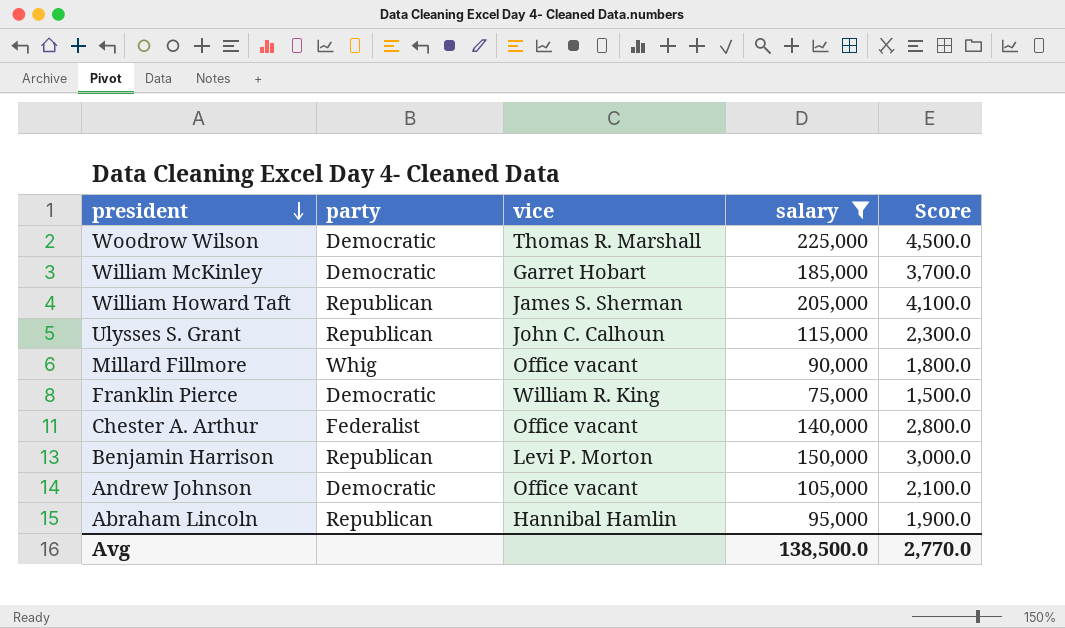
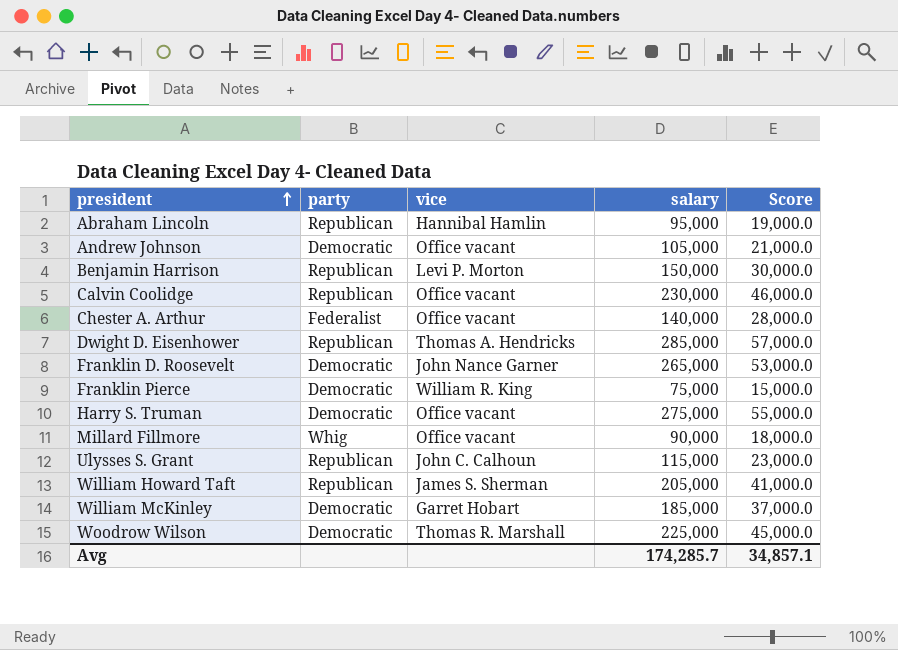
filter: salary <= 225,000 -> none
row order: president descending -> president ascending
column Score | formula: [salary] * 0.02 -> [salary] * 0.2
Avg | salary: 138,500.0 -> 174,285.7
Avg | Score: 2,770.0 -> 34,857.1

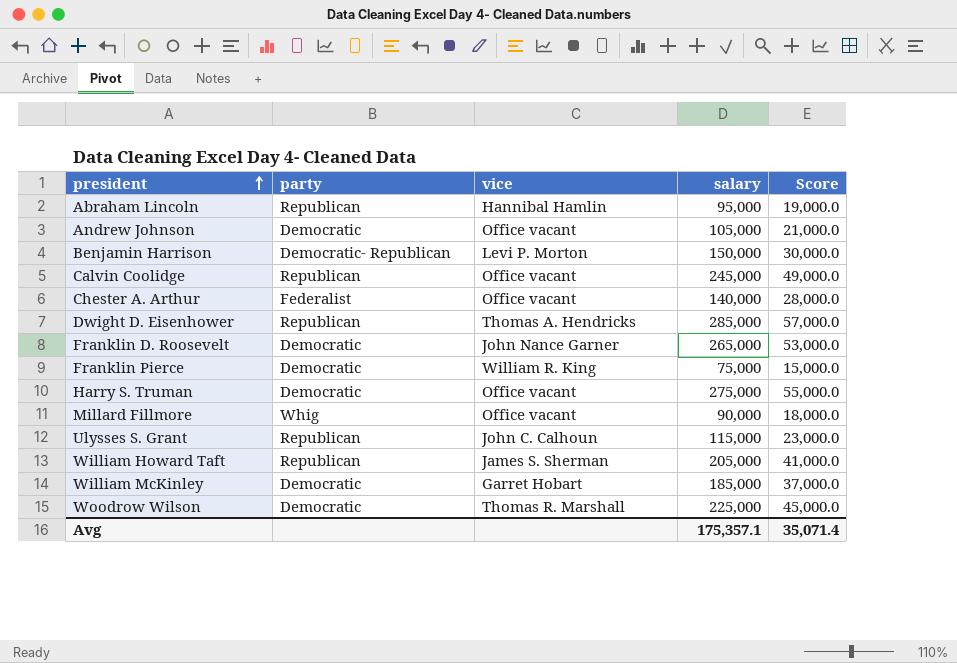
Benjamin Harrison | party: Republican -> Democratic- Republican
Calvin Coolidge | salary: 230,000 -> 245,000
Calvin Coolidge | Score: 46,000.0 -> 49,000.0
Avg | salary: 174,285.7 -> 175,357.1
Avg | Score: 34,857.1 -> 35,071.4

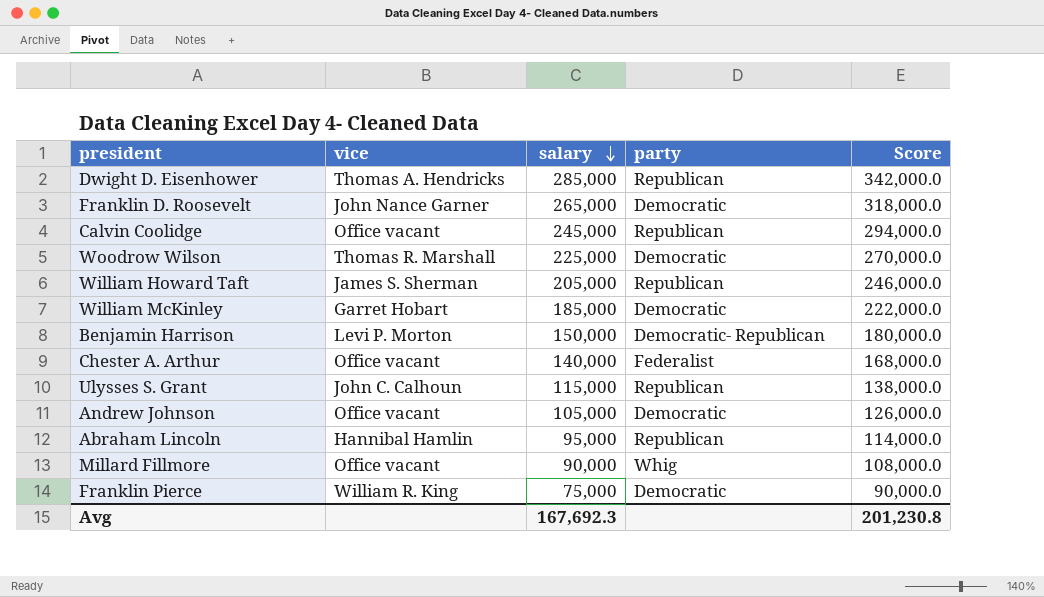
row order: president ascending -> salary descending
column party | position: 2 -> 4
column Score | formula: [salary] * 0.2 -> [salary] * 1.2
row Harry S. Truman: Democratic | Office vacant | 275,000 | 55,000.0 -> none
Avg | salary: 175,357.1 -> 167,692.3
Avg | Score: 35,071.4 -> 201,230.8

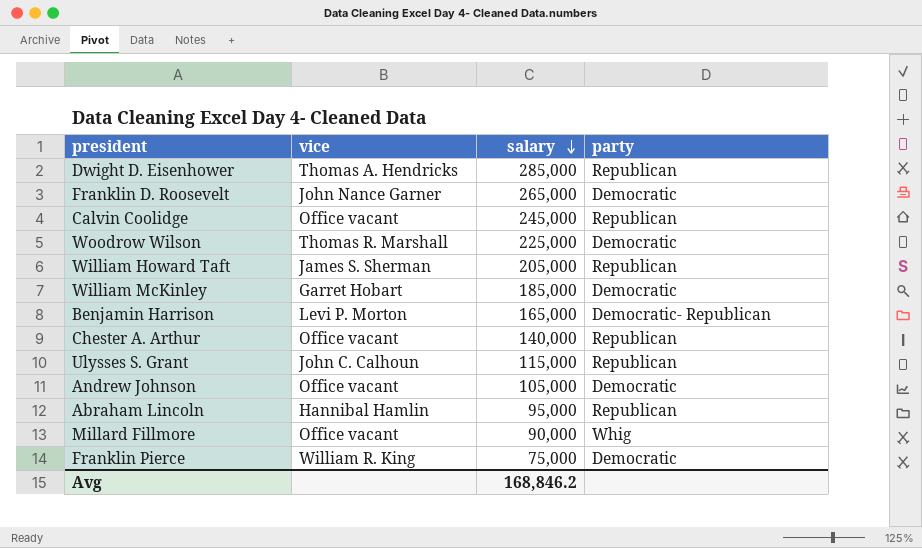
column Score | formula: [salary] * 1.2 -> none
Benjamin Harrison | salary: 150,000 -> 165,000
Chester A. Arthur | party: Federalist -> Republican
Avg | salary: 167,692.3 -> 168,846.2

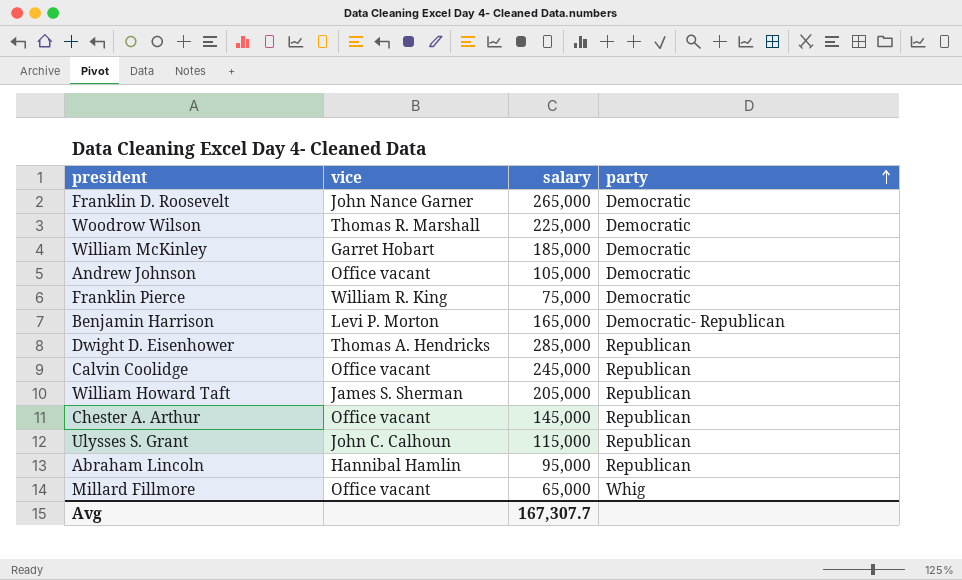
row order: salary descending -> party ascending
Chester A. Arthur | salary: 140,000 -> 145,000
Millard Fillmore | salary: 90,000 -> 65,000
Avg | salary: 168,846.2 -> 167,307.7

